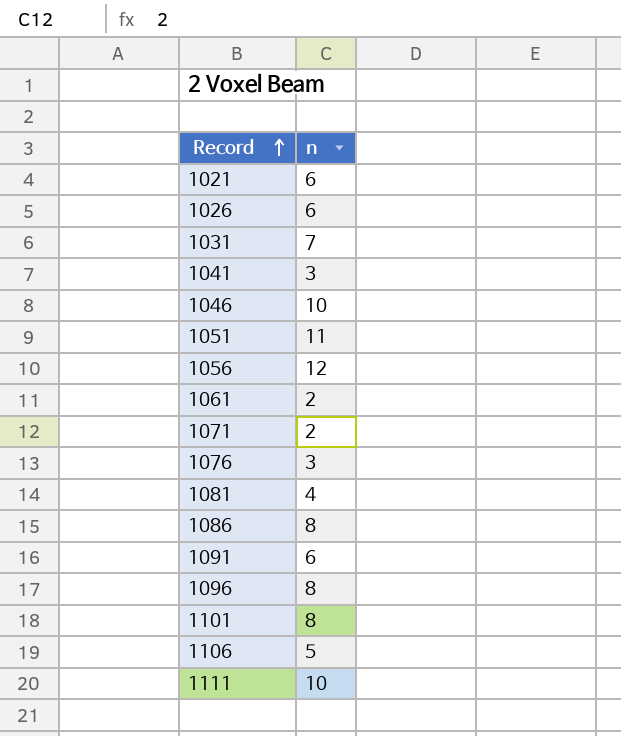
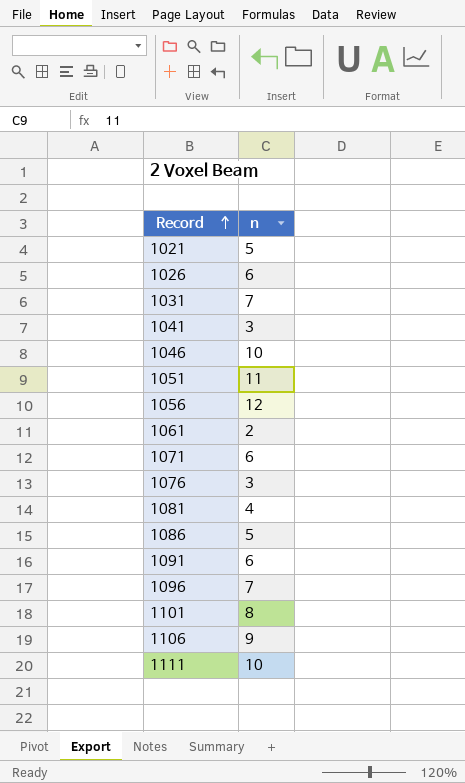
1021 | n: 6 -> 5
1071 | n: 2 -> 6
1086 | n: 8 -> 5
1096 | n: 8 -> 7
1106 | n: 5 -> 9

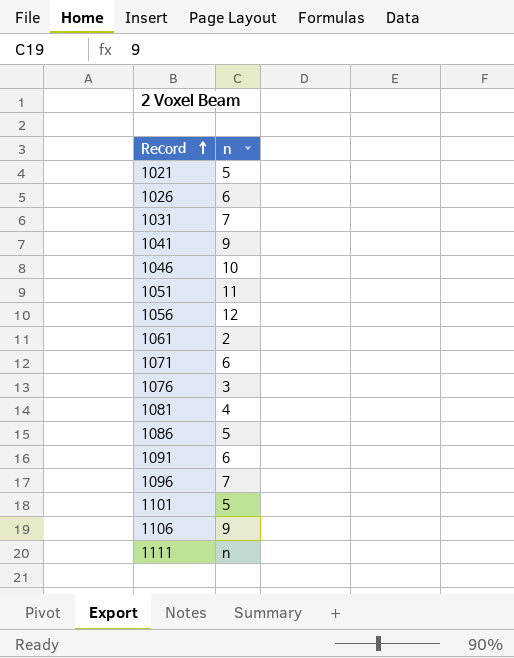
1041 | n: 3 -> 9
1101 | n: 8 -> 5
1111 | n: 10 -> n

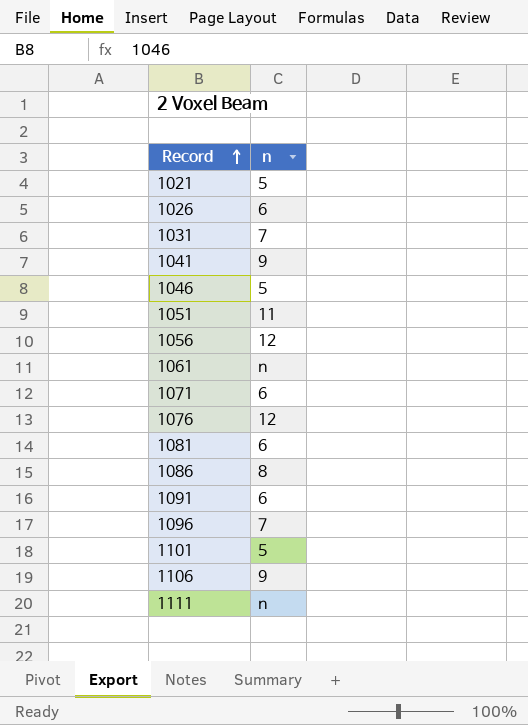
1046 | n: 10 -> 5
1061 | n: 2 -> n
1076 | n: 3 -> 12
1081 | n: 4 -> 6
1086 | n: 5 -> 8

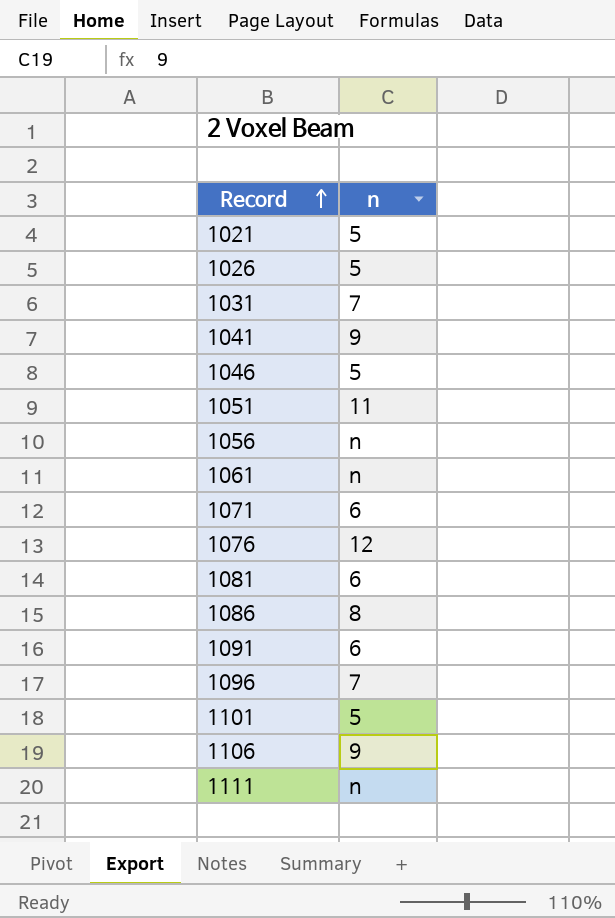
1026 | n: 6 -> 5
1056 | n: 12 -> n

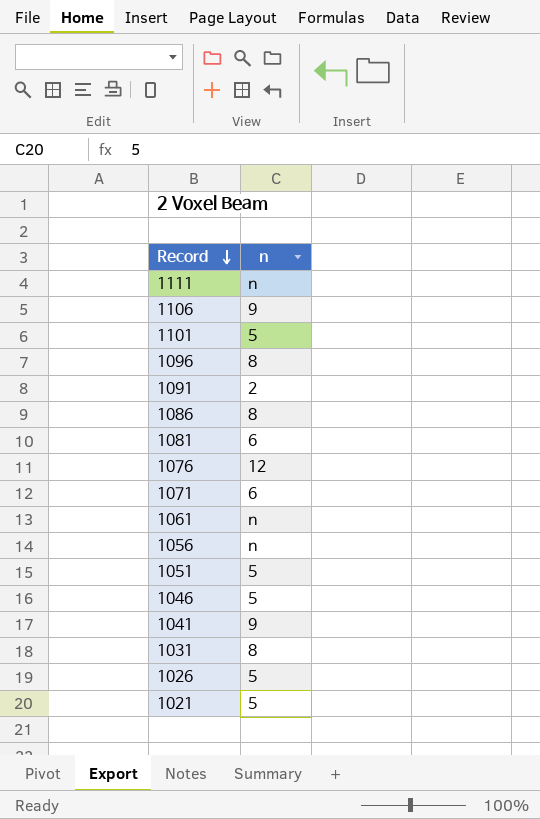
row order: Record ascending -> Record descending
1096 | n: 7 -> 8
1091 | n: 6 -> 2
1051 | n: 11 -> 5
1031 | n: 7 -> 8

